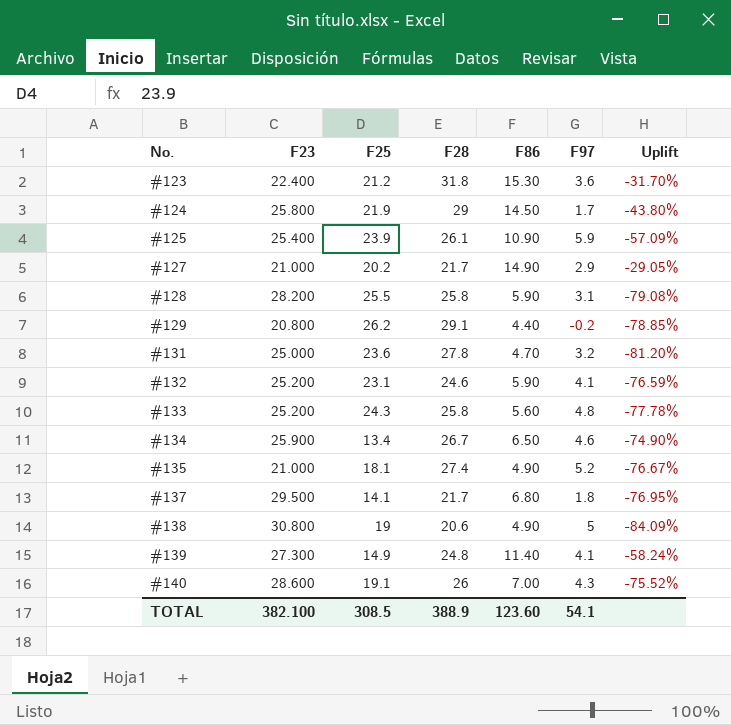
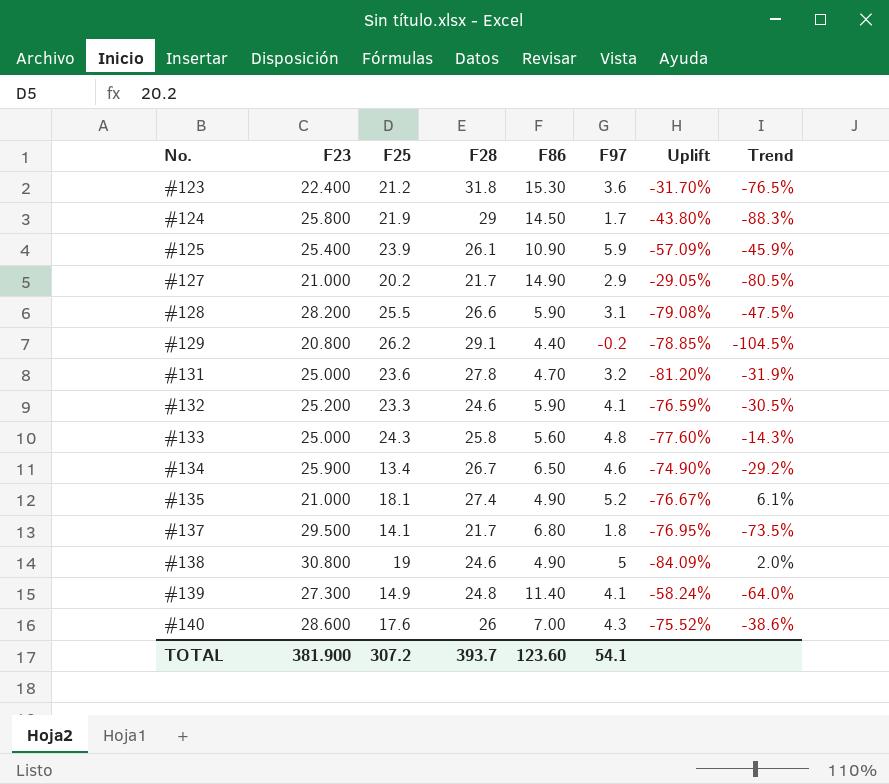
column Trend | formula: none -> ([F97] - [F86]) / [F86]
#128 | F28: 25.8 -> 26.6
#132 | F25: 23.1 -> 23.3
#133 | F23: 25.200 -> 25.000
#133 | Uplift: -77.78% -> -77.60%
#138 | F28: 20.6 -> 24.6
#140 | F25: 19.1 -> 17.6
TOTAL | F23: 382.100 -> 381.900
TOTAL | F25: 308.5 -> 307.2
TOTAL | F28: 388.9 -> 393.7

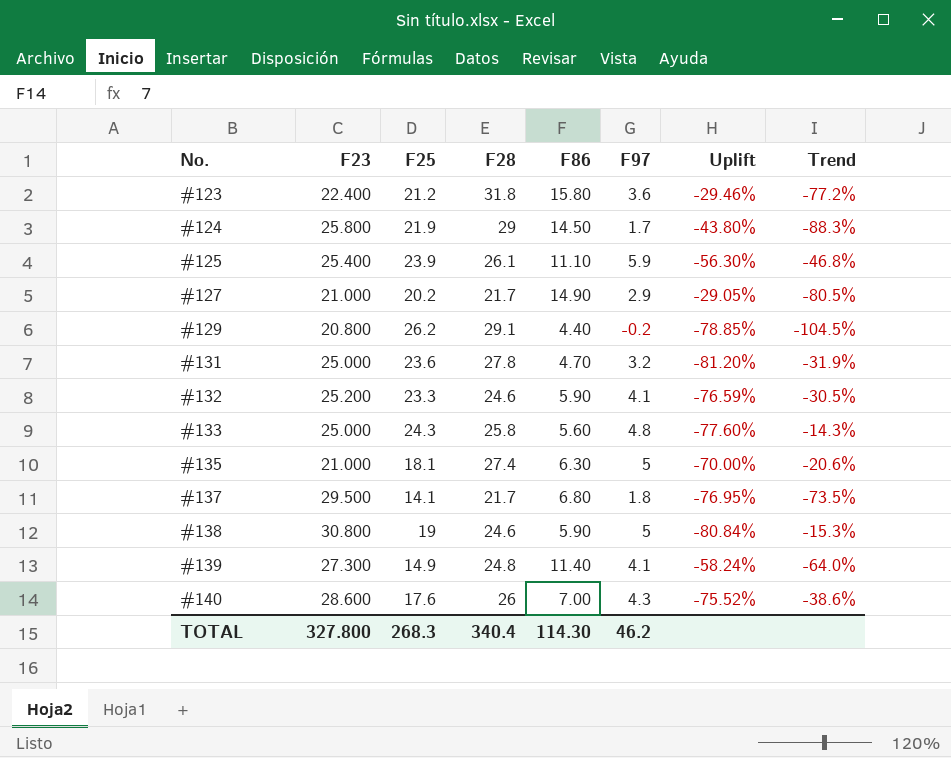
row #128: 28.200 | 25.5 | 26.6 | 5.90 | 3.1 | -79.08% | -47.5% -> none
row #134: 25.900 | 13.4 | 26.7 | 6.50 | 4.6 | -74.90% | -29.2% -> none
#123 | F86: 15.30 -> 15.80
#123 | Uplift: -31.70% -> -29.46%
#123 | Trend: -76.5% -> -77.2%
#125 | F86: 10.90 -> 11.10
#125 | Uplift: -57.09% -> -56.30%
#125 | Trend: -45.9% -> -46.8%
#135 | F86: 4.90 -> 6.30
#135 | F97: 5.2 -> 5
#135 | Uplift: -76.67% -> -70.00%
#135 | Trend: 6.1% -> -20.6%
#138 | F86: 4.90 -> 5.90
#138 | Uplift: -84.09% -> -80.84%
#138 | Trend: 2.0% -> -15.3%
TOTAL | F23: 381.900 -> 327.800
TOTAL | F25: 307.2 -> 268.3
TOTAL | F28: 393.7 -> 340.4
TOTAL | F86: 123.60 -> 114.30
TOTAL | F97: 54.1 -> 46.2

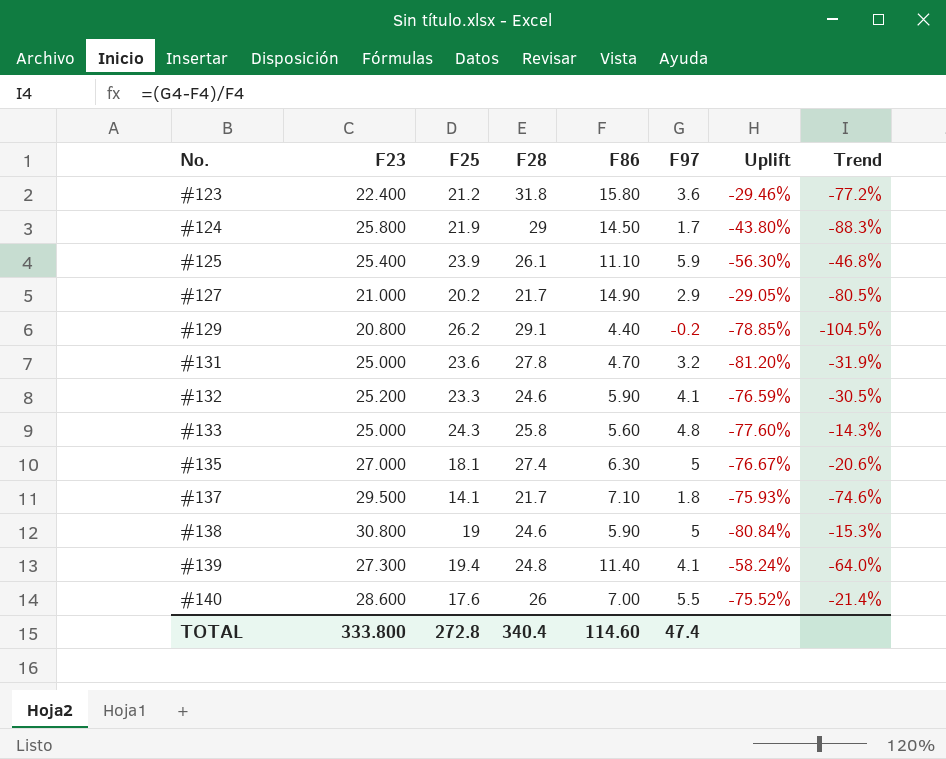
#135 | F23: 21.000 -> 27.000
#135 | Uplift: -70.00% -> -76.67%
#137 | F86: 6.80 -> 7.10
#137 | Uplift: -76.95% -> -75.93%
#137 | Trend: -73.5% -> -74.6%
#139 | F25: 14.9 -> 19.4
#140 | F97: 4.3 -> 5.5
#140 | Trend: -38.6% -> -21.4%
TOTAL | F23: 327.800 -> 333.800
TOTAL | F25: 268.3 -> 272.8
TOTAL | F86: 114.30 -> 114.60
TOTAL | F97: 46.2 -> 47.4

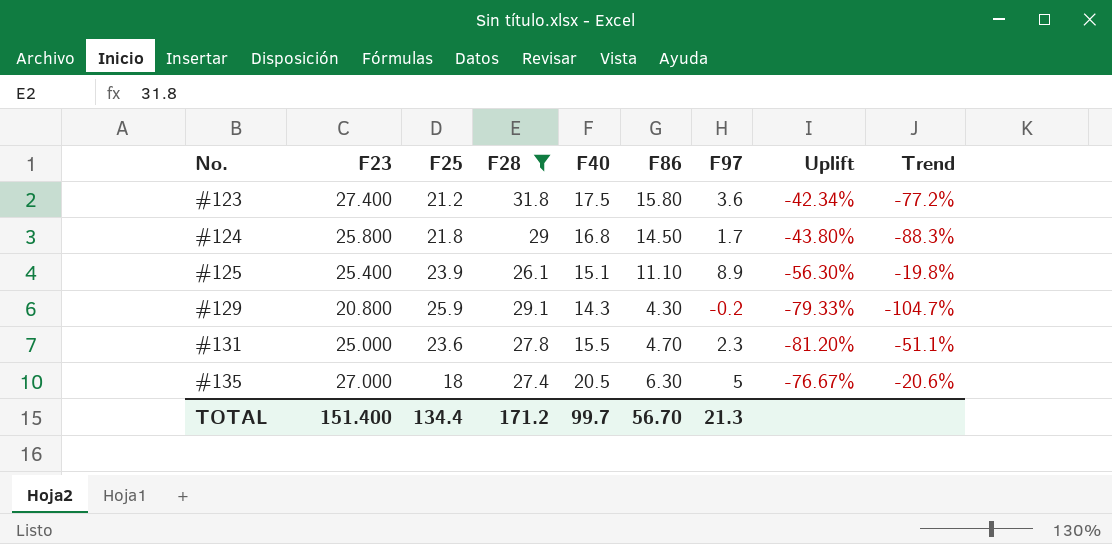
filter: none -> F28 >= 26.1
column F40 | position: none -> 5
#123 | F23: 22.400 -> 27.400
#123 | Uplift: -29.46% -> -42.34%
#124 | F25: 21.9 -> 21.8
#125 | F97: 5.9 -> 8.9
#125 | Trend: -46.8% -> -19.8%
#129 | F25: 26.2 -> 25.9
#129 | F86: 4.40 -> 4.30
#129 | Uplift: -78.85% -> -79.33%
#129 | Trend: -104.5% -> -104.7%
#131 | F97: 3.2 -> 2.3
#131 | Trend: -31.9% -> -51.1%
#135 | F25: 18.1 -> 18
TOTAL | F23: 333.800 -> 151.400
TOTAL | F25: 272.8 -> 134.4
TOTAL | F28: 340.4 -> 171.2
TOTAL | F86: 114.60 -> 56.70
TOTAL | F97: 47.4 -> 21.3

